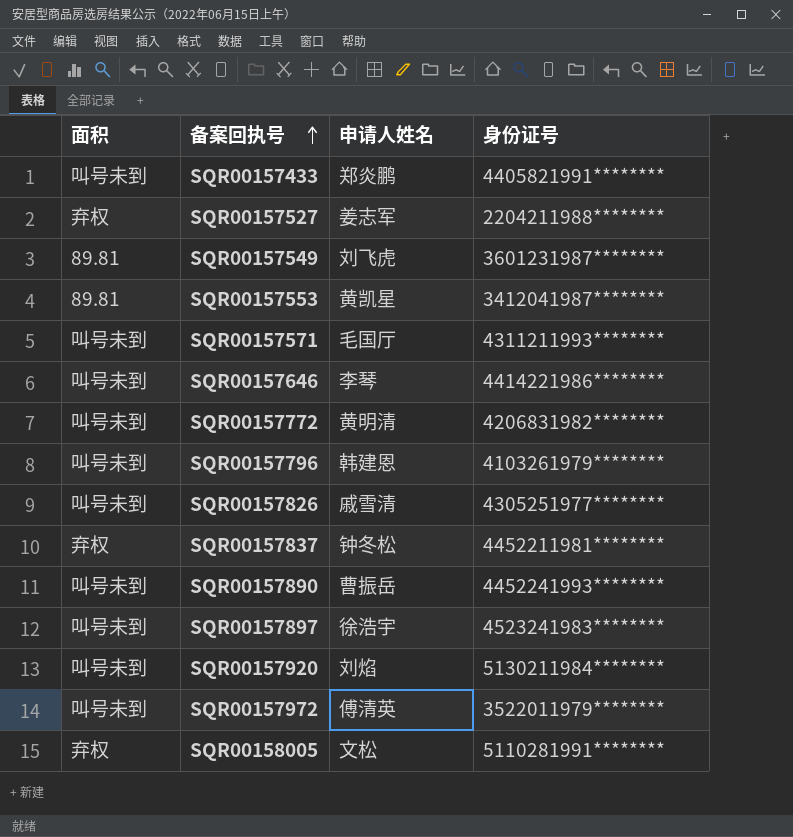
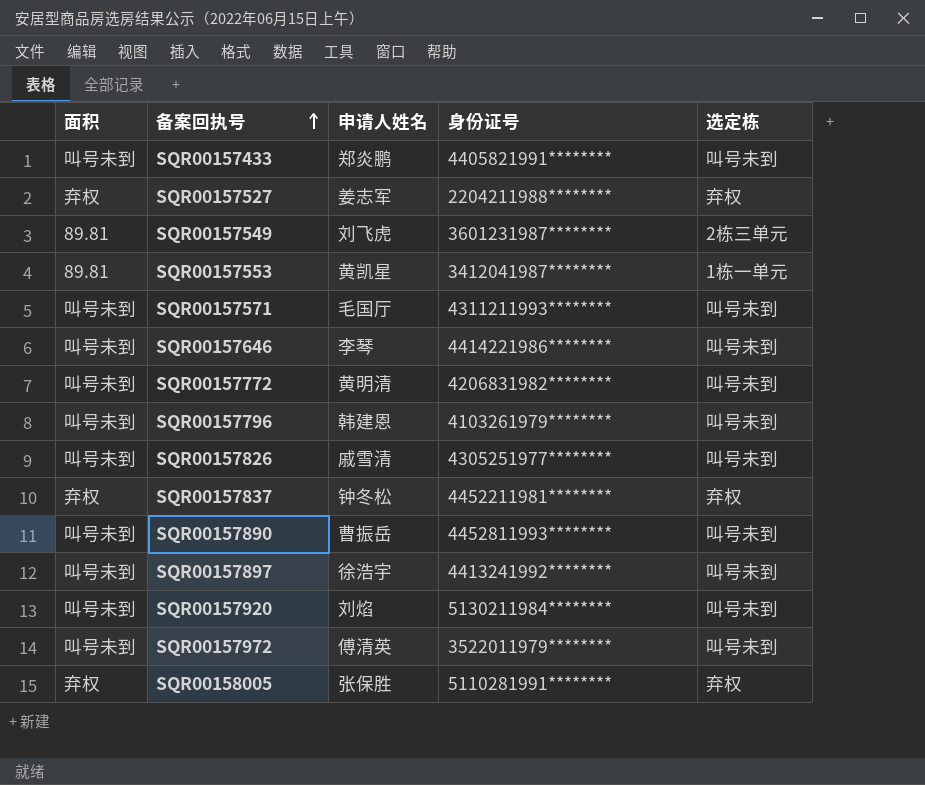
column 选定栋 | position: none -> 5
SQR00157890 | 身份证号: 4452241993******** -> 4452811993********
SQR00157897 | 身份证号: 4523241983******** -> 4413241992********
SQR00158005 | 申请人姓名: 文松 -> 张保胜

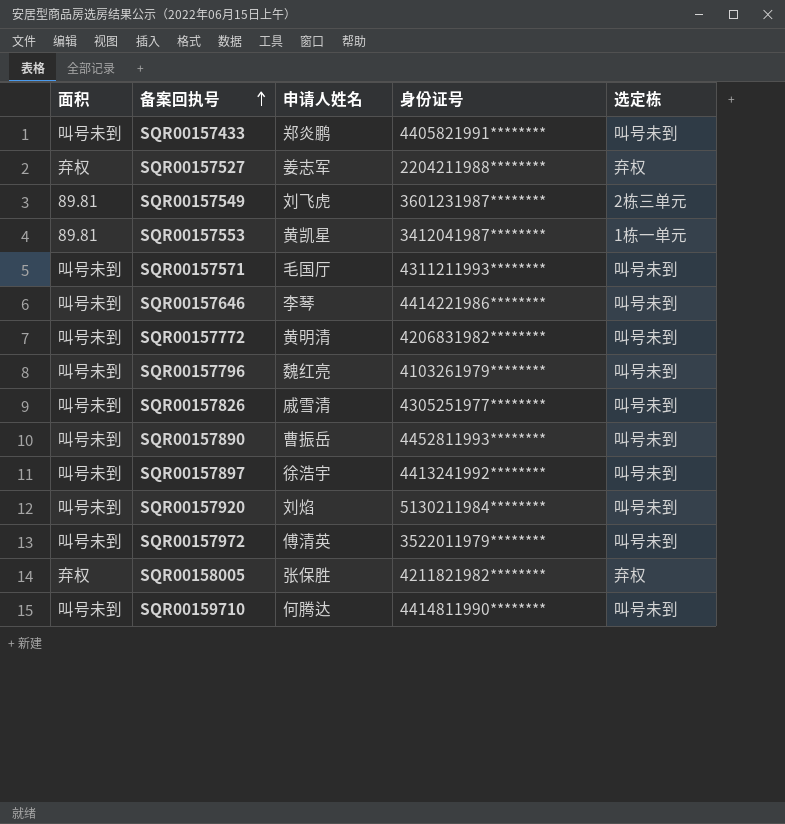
row SQR00157837: 弃权 | 钟冬松 | 4452211981******** | 弃权 -> none
SQR00157796 | 申请人姓名: 韩建恩 -> 魏红亮
SQR00158005 | 身份证号: 5110281991******** -> 4211821982********
row SQR00159710: none -> 叫号未到 | 何腾达 | 4414811990******** | 叫号未到

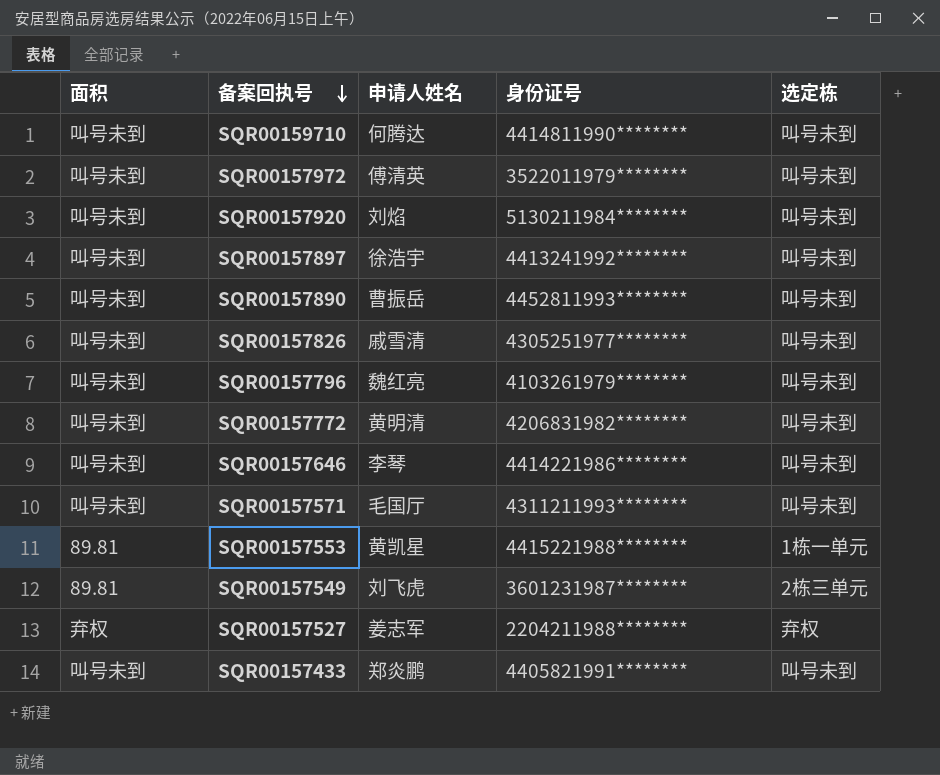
row order: 备案回执号 ascending -> 备案回执号 descending
row SQR00158005: 弃权 | 张保胜 | 4211821982******** | 弃权 -> none
SQR00157553 | 身份证号: 3412041987******** -> 4415221988********

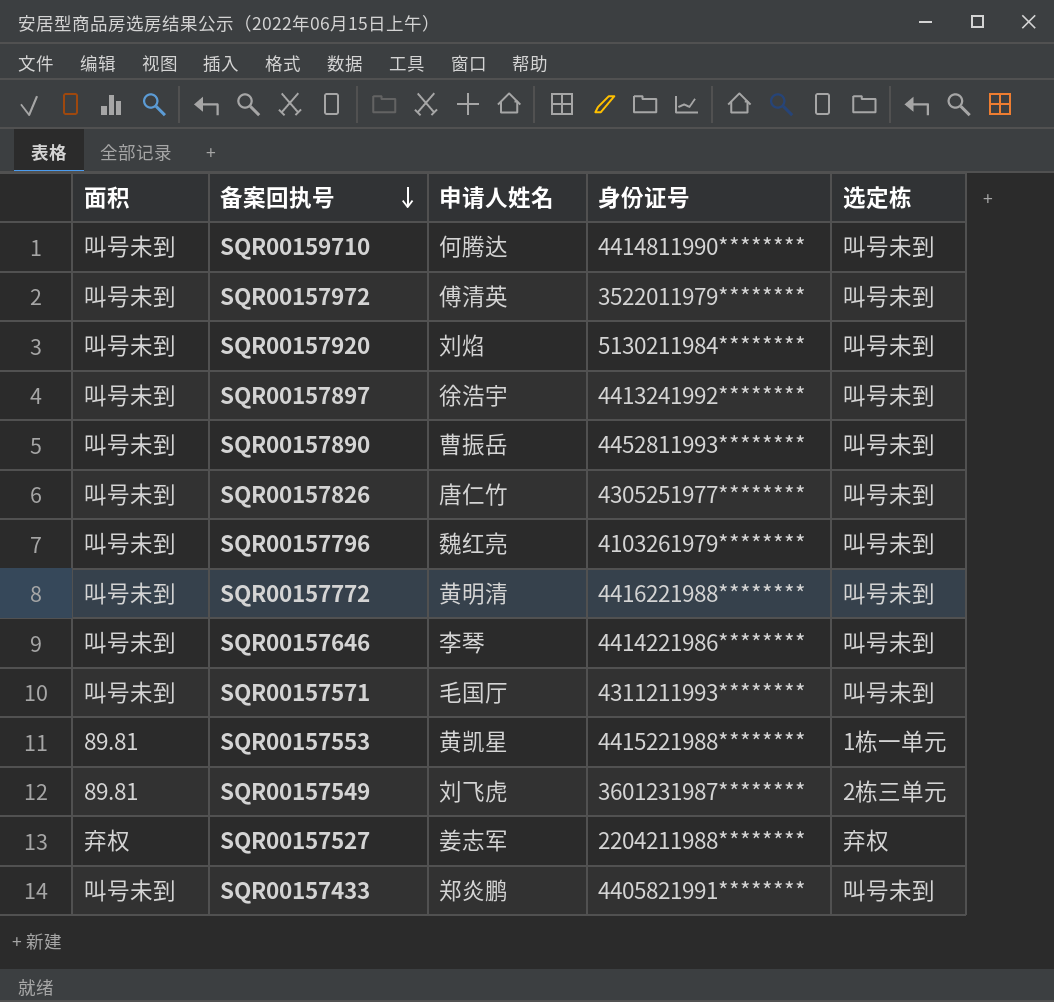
SQR00157826 | 申请人姓名: 戚雪清 -> 唐仁竹
SQR00157772 | 身份证号: 4206831982******** -> 4416221988********

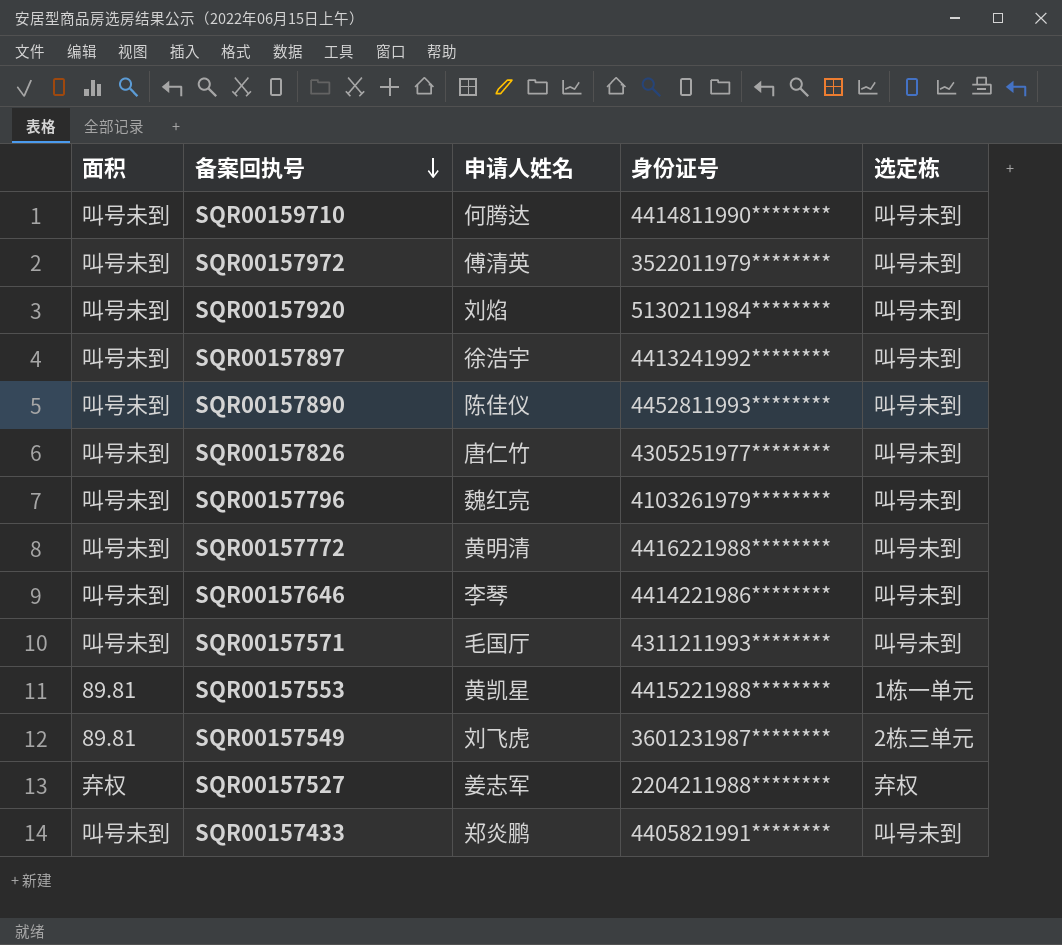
SQR00157890 | 申请人姓名: 曹振岳 -> 陈佳仪

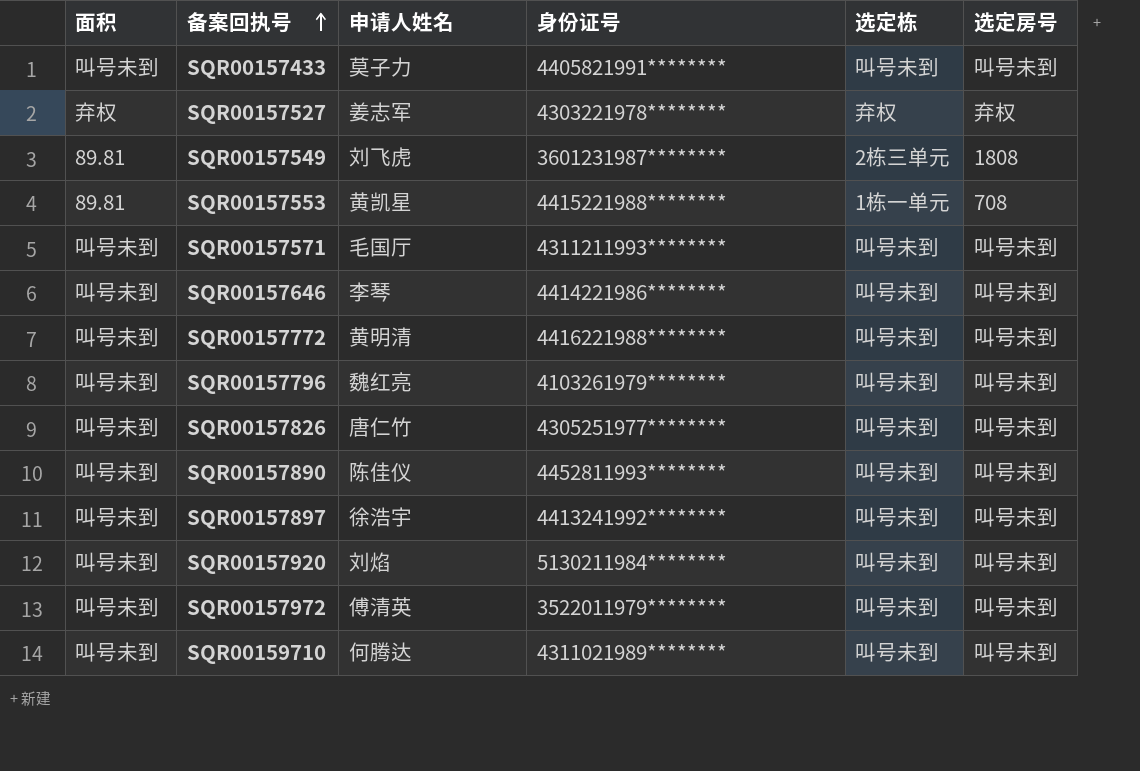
row order: 备案回执号 descending -> 备案回执号 ascending
column 选定房号 | position: none -> 6
SQR00157433 | 申请人姓名: 郑炎鹏 -> 莫子力
SQR00157527 | 身份证号: 2204211988******** -> 4303221978********
SQR00159710 | 身份证号: 4414811990******** -> 4311021989********

